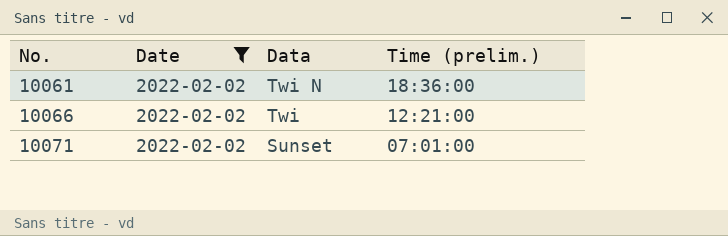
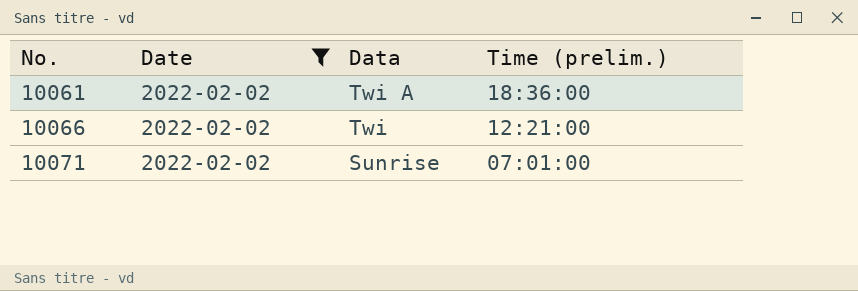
10061 | Data: Twi N -> Twi A
10071 | Data: Sunset -> Sunrise

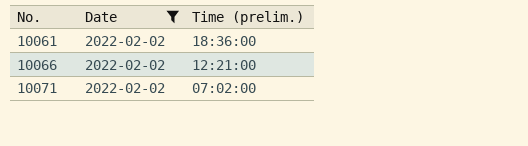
column Data | position: 3 -> none
10071 | Time (prelim.): 07:01:00 -> 07:02:00

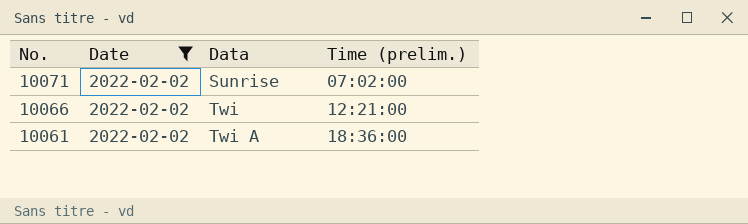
row order: No. ascending -> No. descending
column Data | position: none -> 3

